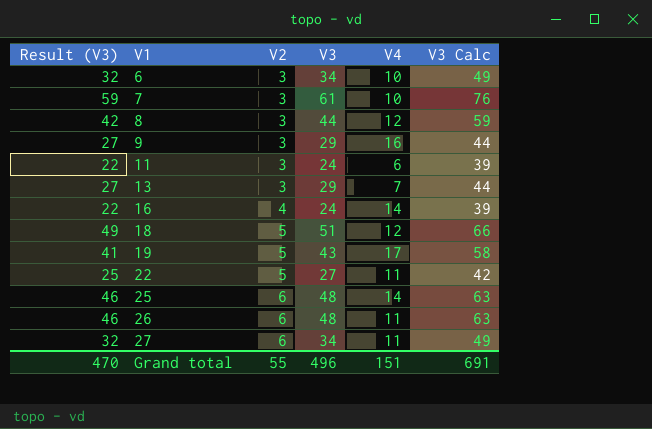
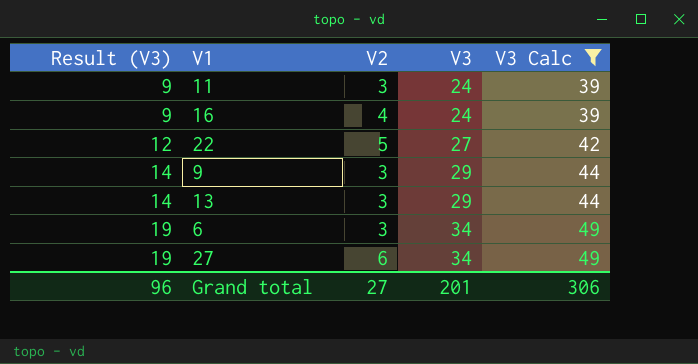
filter: none -> V3 Calc <= 49
row order: V1 ascending -> Result (V3) ascending
column V4 | position: 5 -> none
column Result (V3) | formula: [V3] - 2 -> [V3] - 15
Grand total | Result (V3): 470 -> 96
Grand total | V2: 55 -> 27
Grand total | V3: 496 -> 201
Grand total | V3 Calc: 691 -> 306

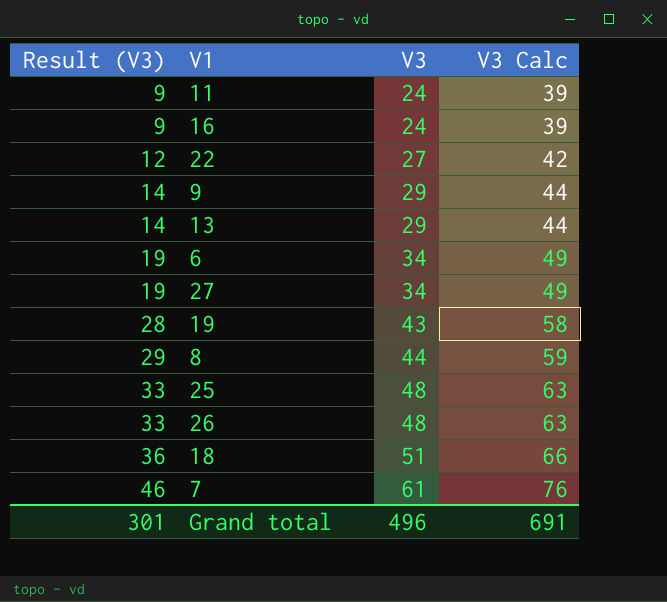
filter: V3 Calc <= 49 -> none
column V2 | position: 3 -> none
Grand total | Result (V3): 96 -> 301
Grand total | V3: 201 -> 496
Grand total | V3 Calc: 306 -> 691

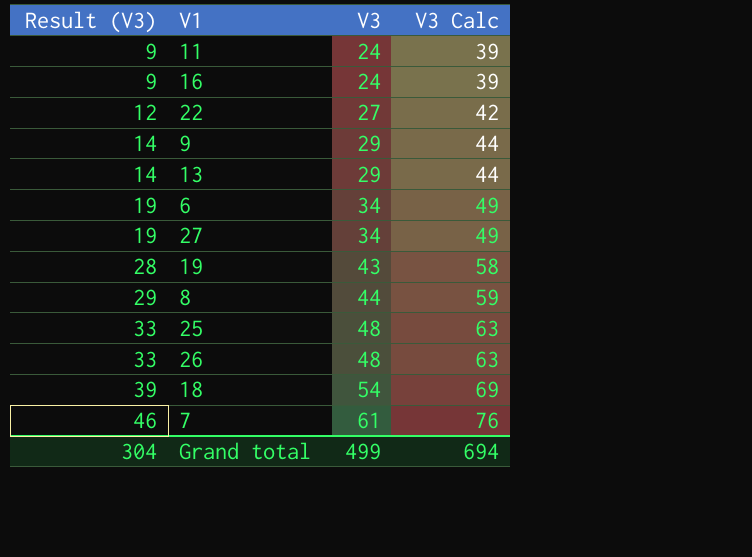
18 | Result (V3): 36 -> 39
18 | V3: 51 -> 54
18 | V3 Calc: 66 -> 69
Grand total | Result (V3): 301 -> 304
Grand total | V3: 496 -> 499
Grand total | V3 Calc: 691 -> 694

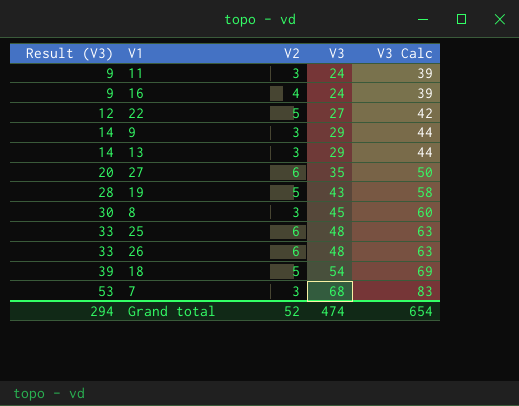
column V2 | position: none -> 3
row 6: 19 | 34 | 49 -> none
27 | Result (V3): 19 -> 20
27 | V3: 34 -> 35
27 | V3 Calc: 49 -> 50
8 | Result (V3): 29 -> 30
8 | V3: 44 -> 45
8 | V3 Calc: 59 -> 60
7 | Result (V3): 46 -> 53
7 | V3: 61 -> 68
7 | V3 Calc: 76 -> 83
Grand total | Result (V3): 304 -> 294
Grand total | V3: 499 -> 474
Grand total | V3 Calc: 694 -> 654

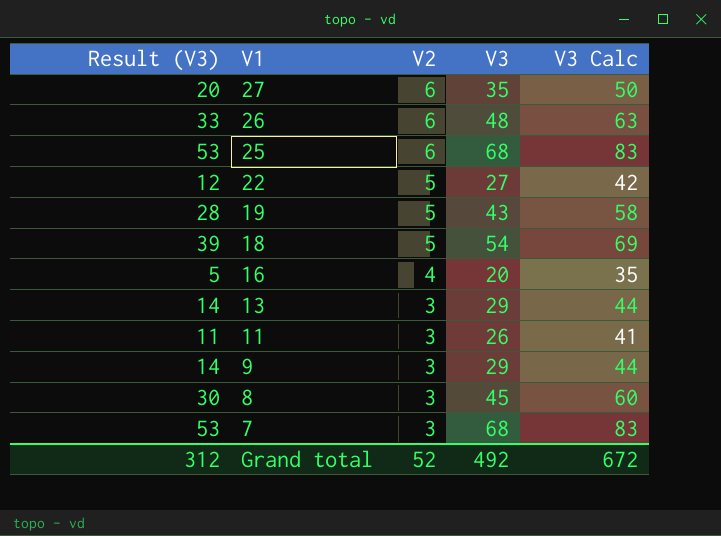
row order: Result (V3) ascending -> V1 descending
25 | Result (V3): 33 -> 53
25 | V3: 48 -> 68
25 | V3 Calc: 63 -> 83
16 | Result (V3): 9 -> 5
16 | V3: 24 -> 20
16 | V3 Calc: 39 -> 35
11 | Result (V3): 9 -> 11
11 | V3: 24 -> 26
11 | V3 Calc: 39 -> 41
Grand total | Result (V3): 294 -> 312
Grand total | V3: 474 -> 492
Grand total | V3 Calc: 654 -> 672

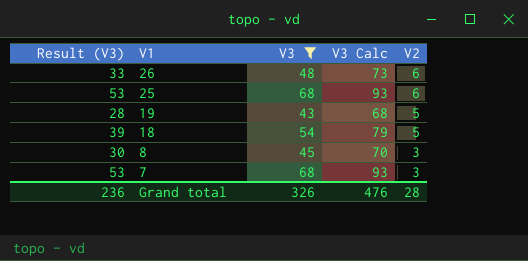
filter: none -> V3 >= 43
column V3 Calc | formula: [V3] + 15 -> [V3] + 25
column V2 | position: 3 -> 5
Grand total | Result (V3): 312 -> 236
Grand total | V3: 492 -> 326
Grand total | V3 Calc: 672 -> 476
Grand total | V2: 52 -> 28

